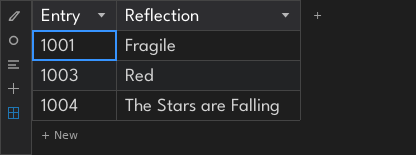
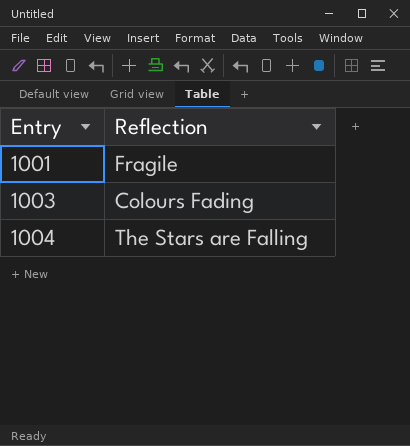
1003 | Reflection: Red -> Colours Fading

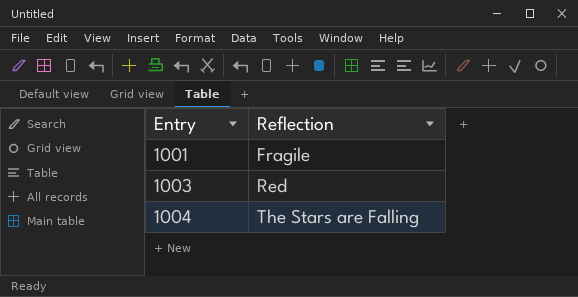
1003 | Reflection: Colours Fading -> Red

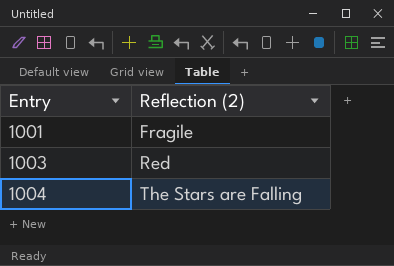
column name: Reflection -> Reflection (2)

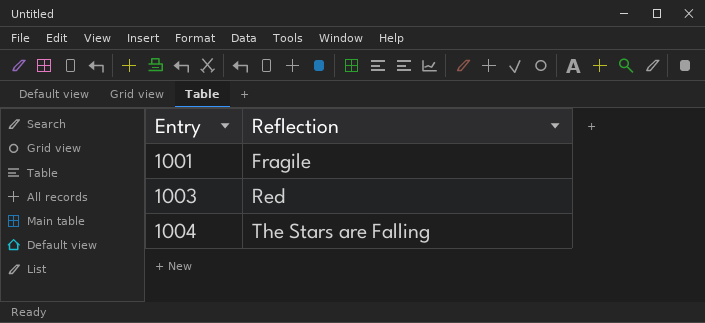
column name: Reflection (2) -> Reflection

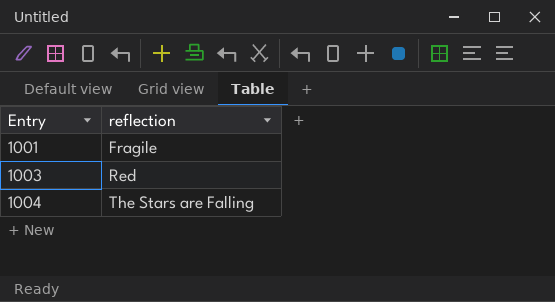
column name: Reflection -> reflection

